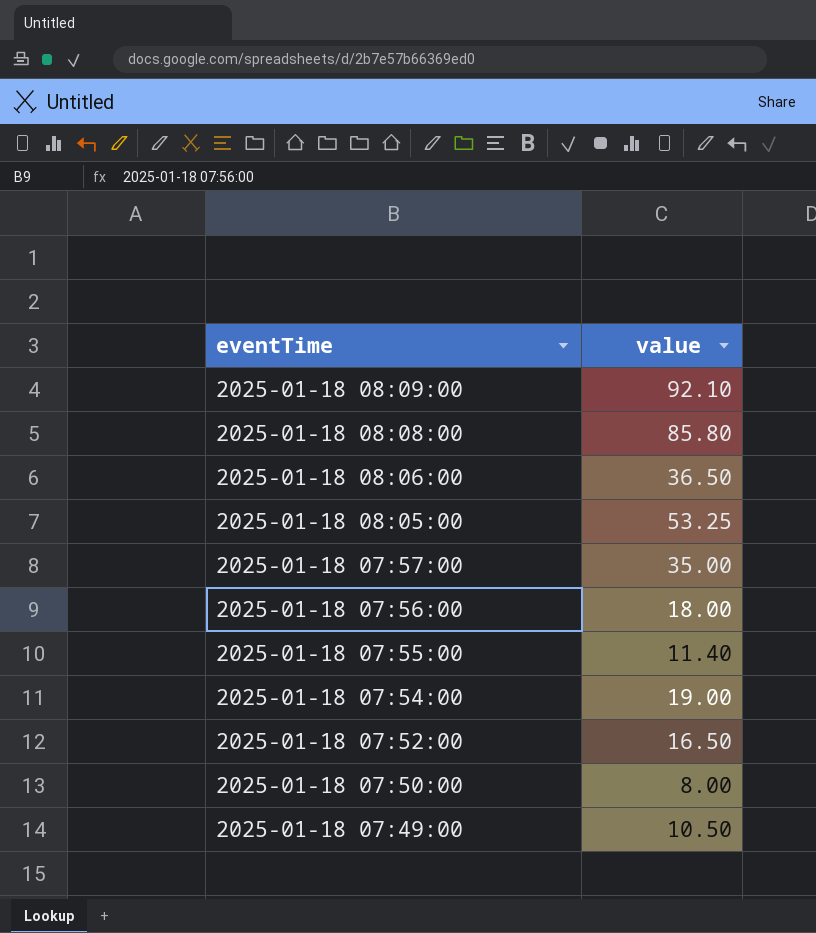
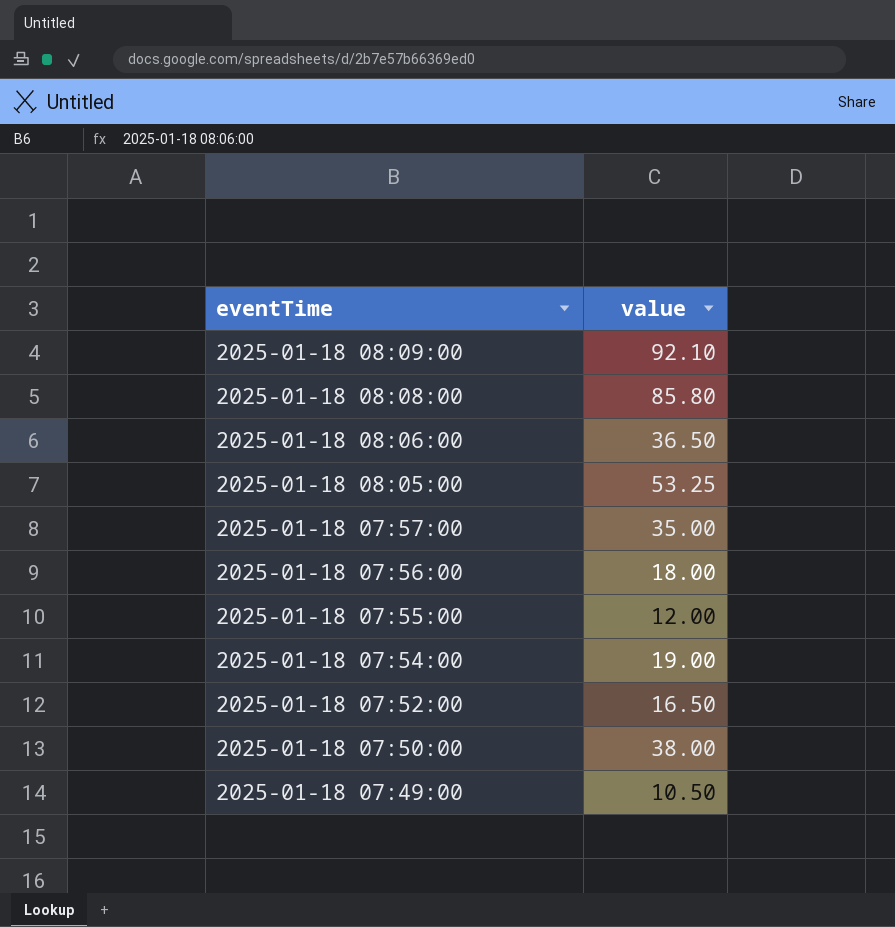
2025-01-18 07:55:00 | value: 11.40 -> 12.00
2025-01-18 07:50:00 | value: 8.00 -> 38.00

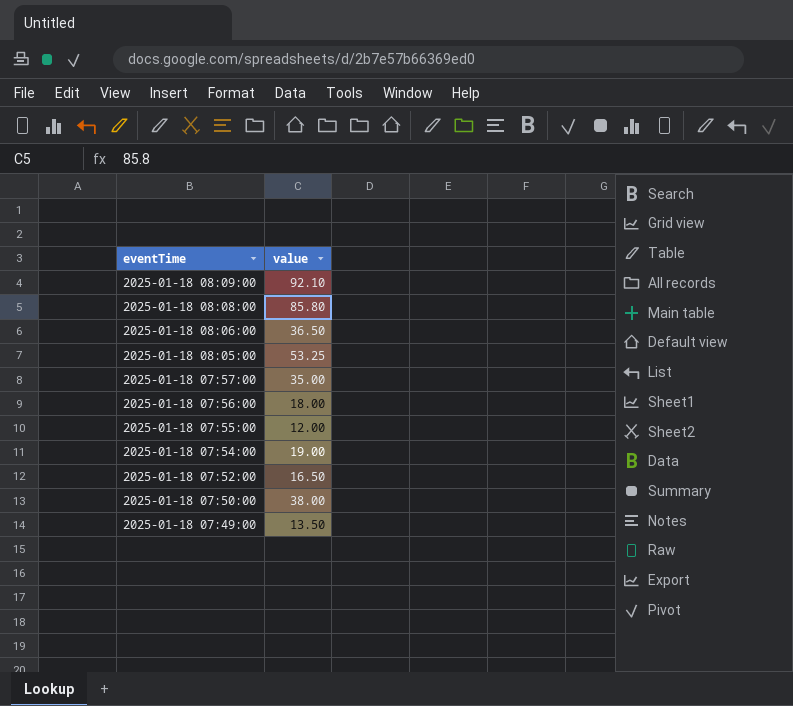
2025-01-18 07:49:00 | value: 10.50 -> 13.50

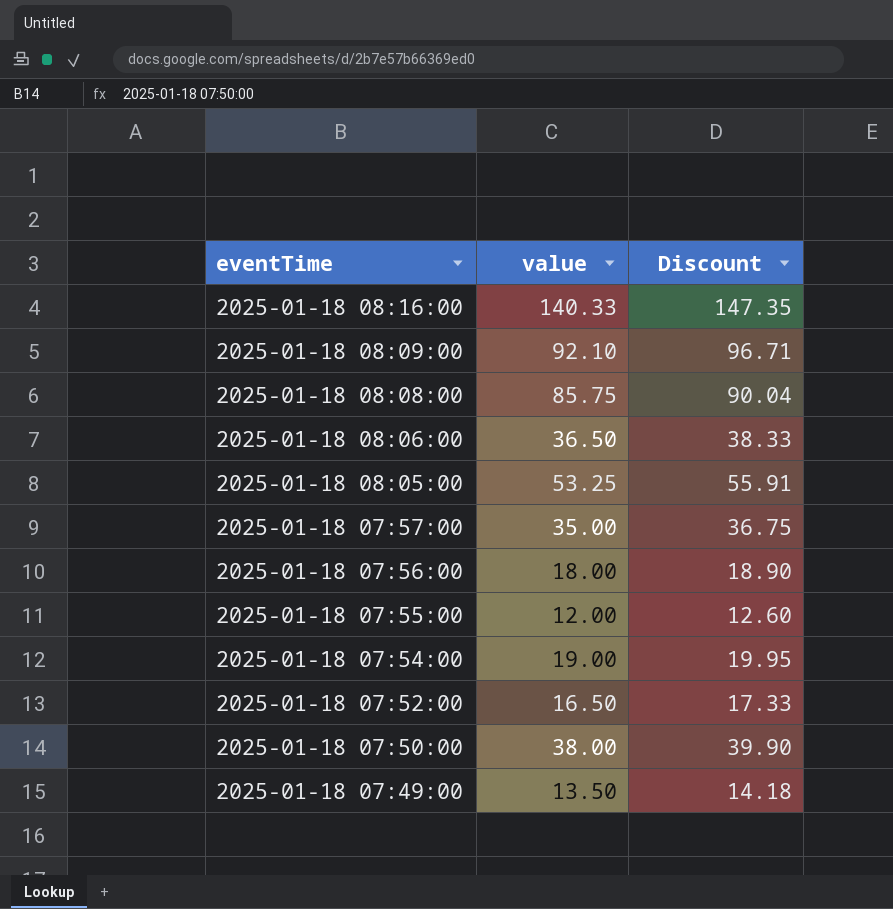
column Discount | formula: none -> [value] * 1.05
row 2025-01-18 08:16:00: none -> 140.33 | 147.35
2025-01-18 08:08:00 | value: 85.80 -> 85.75

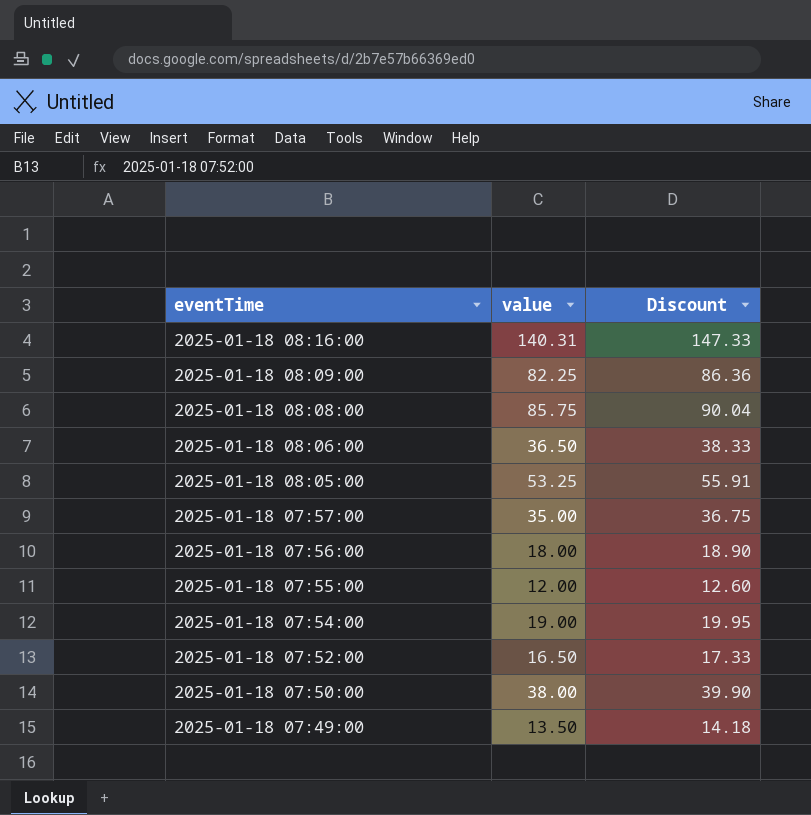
2025-01-18 08:16:00 | value: 140.33 -> 140.31
2025-01-18 08:16:00 | Discount: 147.35 -> 147.33
2025-01-18 08:09:00 | value: 92.10 -> 82.25
2025-01-18 08:09:00 | Discount: 96.71 -> 86.36

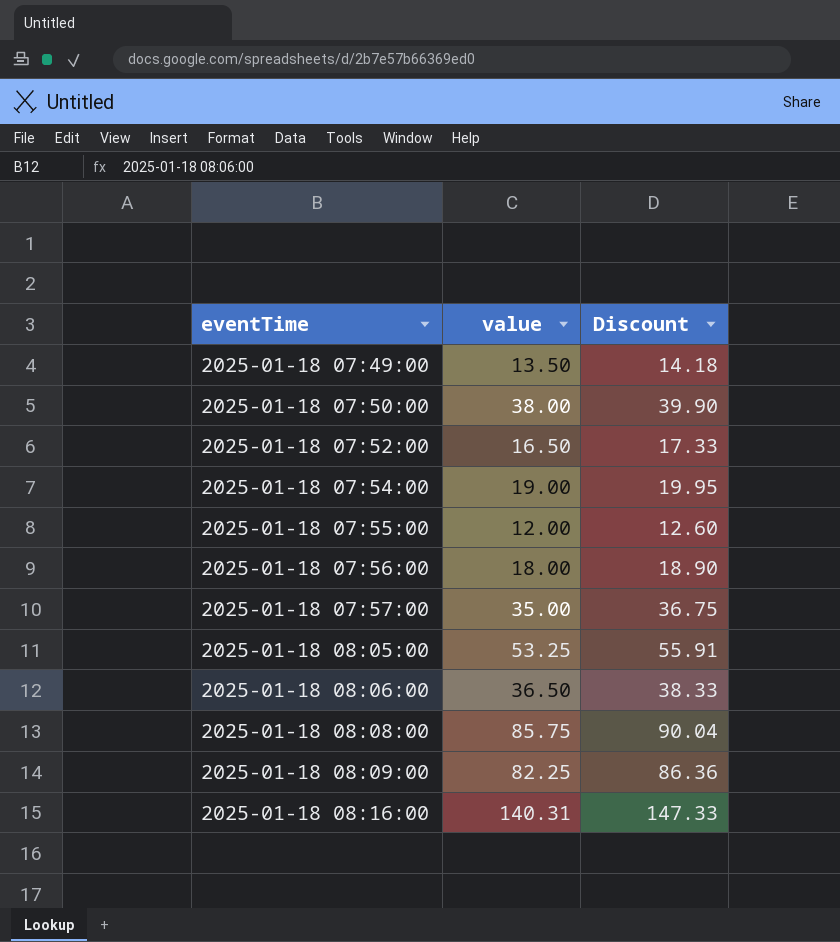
row order: eventTime descending -> eventTime ascending

